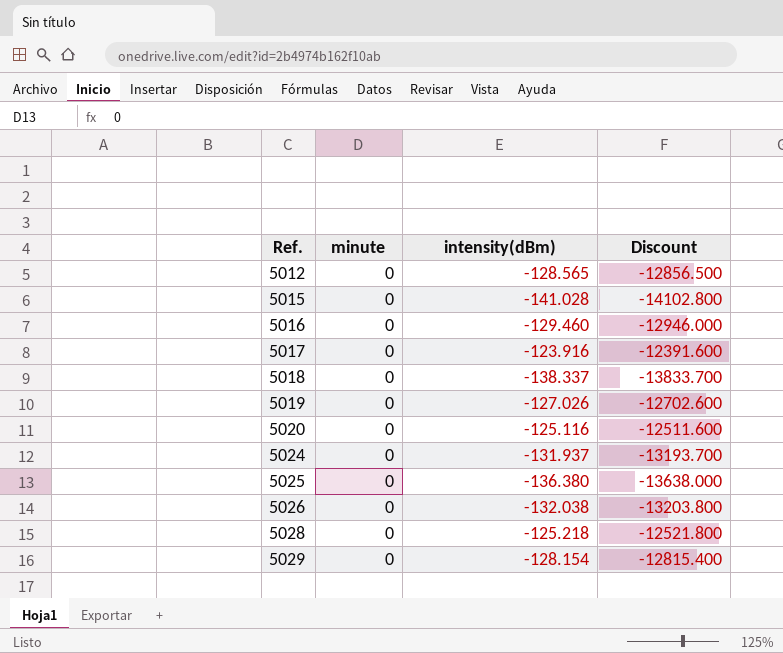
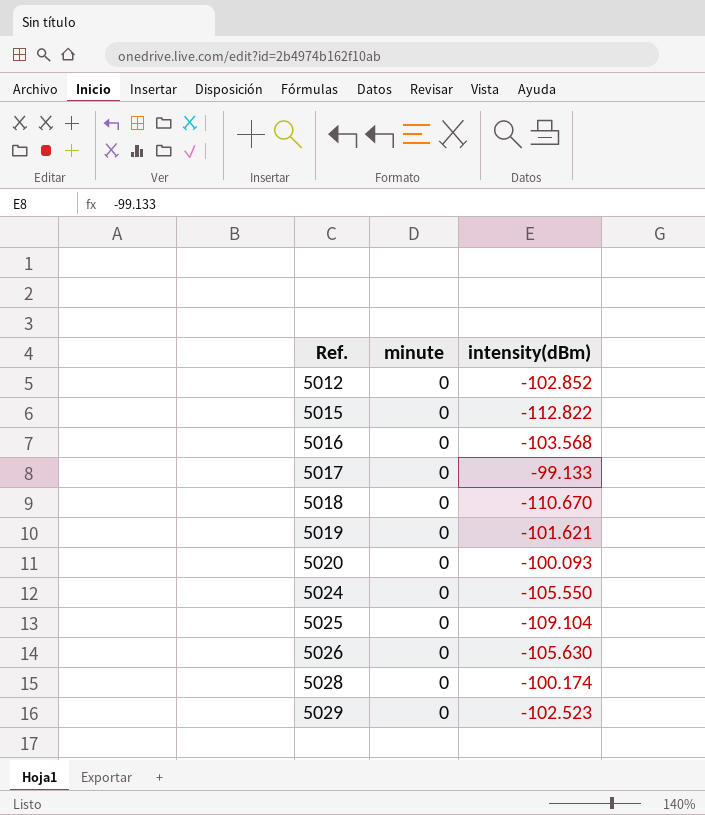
column Discount | formula: [intensity(dBm)] * 100 -> none
5012 | intensity(dBm): -128.565 -> -102.852
5015 | intensity(dBm): -141.028 -> -112.822
5016 | intensity(dBm): -129.460 -> -103.568
5017 | intensity(dBm): -123.916 -> -99.133
5018 | intensity(dBm): -138.337 -> -110.670
5019 | intensity(dBm): -127.026 -> -101.621
5020 | intensity(dBm): -125.116 -> -100.093
5024 | intensity(dBm): -131.937 -> -105.550
5025 | intensity(dBm): -136.380 -> -109.104
5026 | intensity(dBm): -132.038 -> -105.630
5028 | intensity(dBm): -125.218 -> -100.174
5029 | intensity(dBm): -128.154 -> -102.523

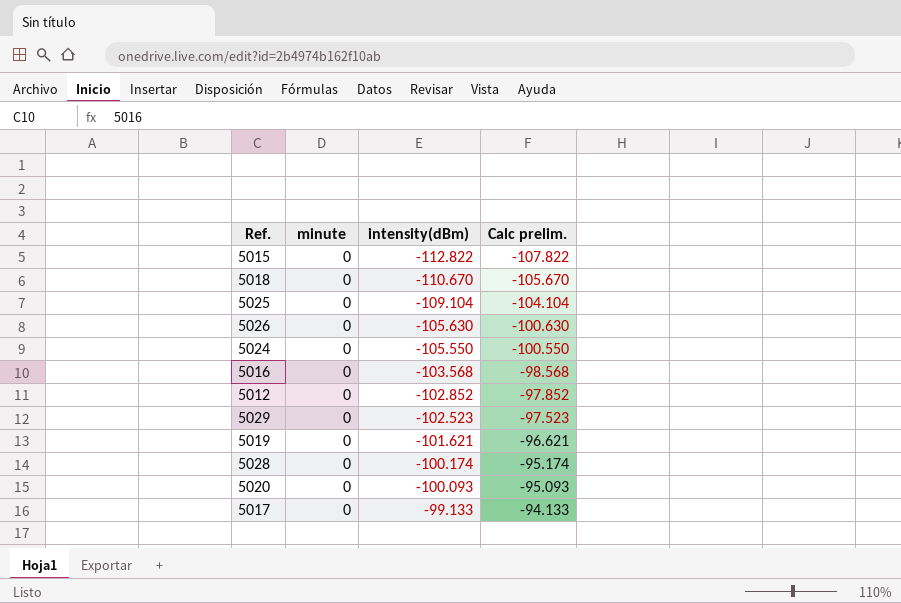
row order: Ref. ascending -> intensity(dBm) ascending
column Calc prelim. | formula: none -> [intensity(dBm)] + 5

